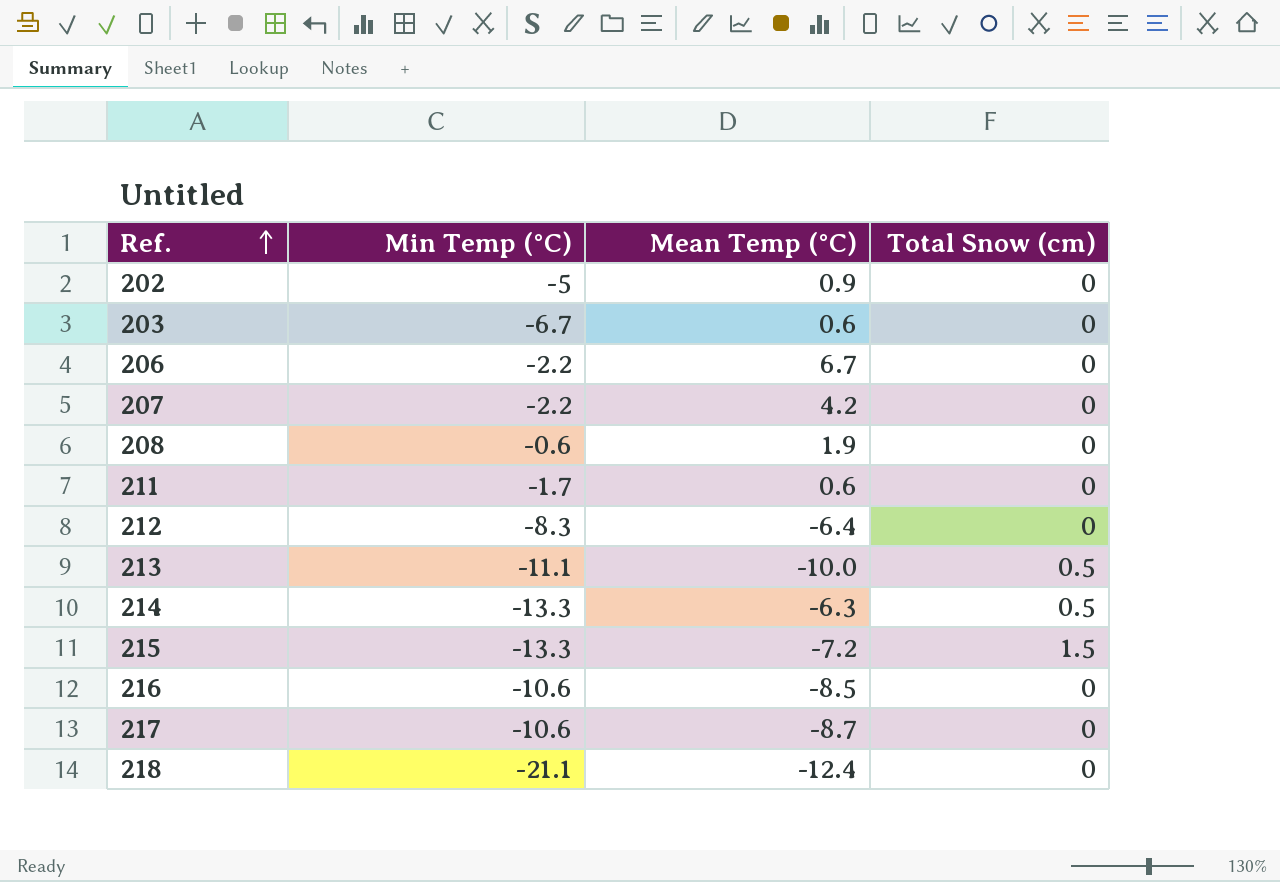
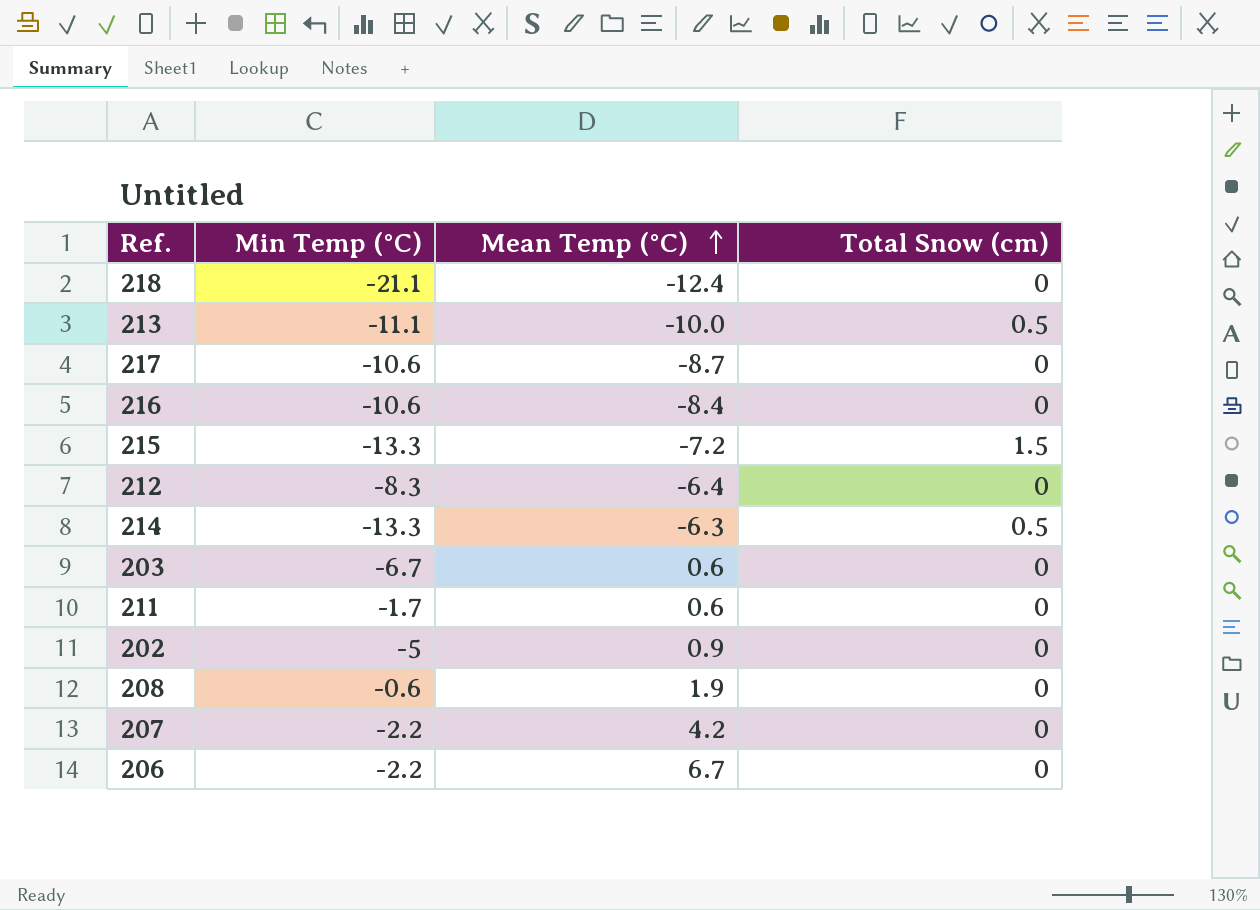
row order: Ref. ascending -> Mean Temp (°C) ascending
216 | Mean Temp (°C): -8.5 -> -8.4

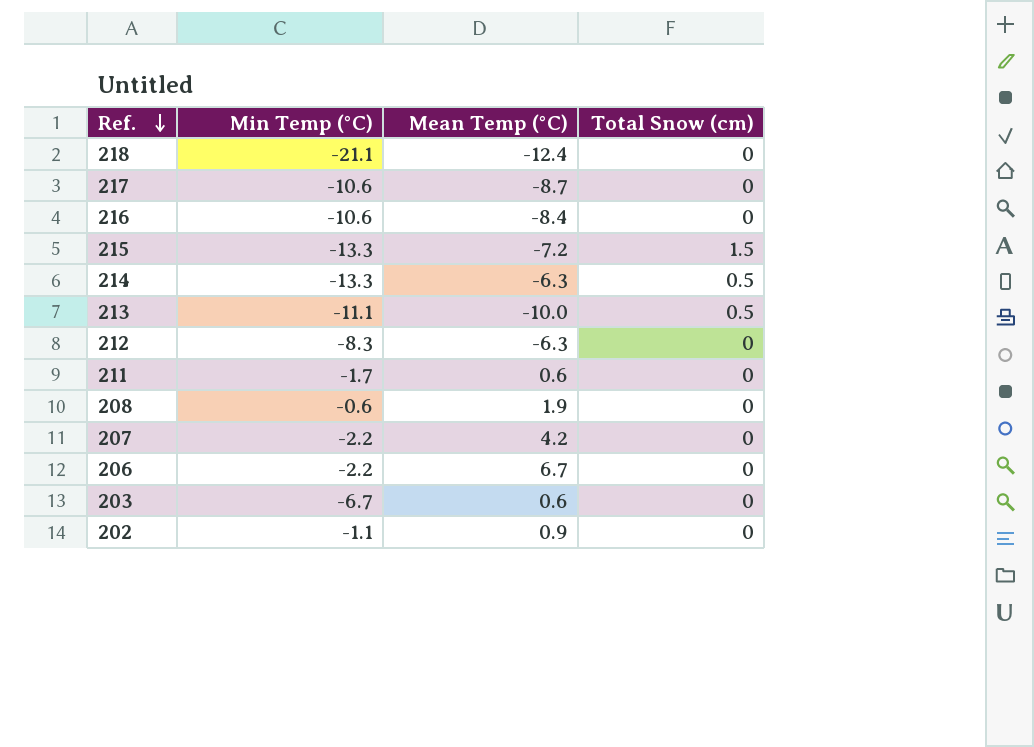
row order: Mean Temp (°C) ascending -> Ref. descending
212 | Mean Temp (°C): -6.4 -> -6.3
202 | Min Temp (°C): -5 -> -1.1

